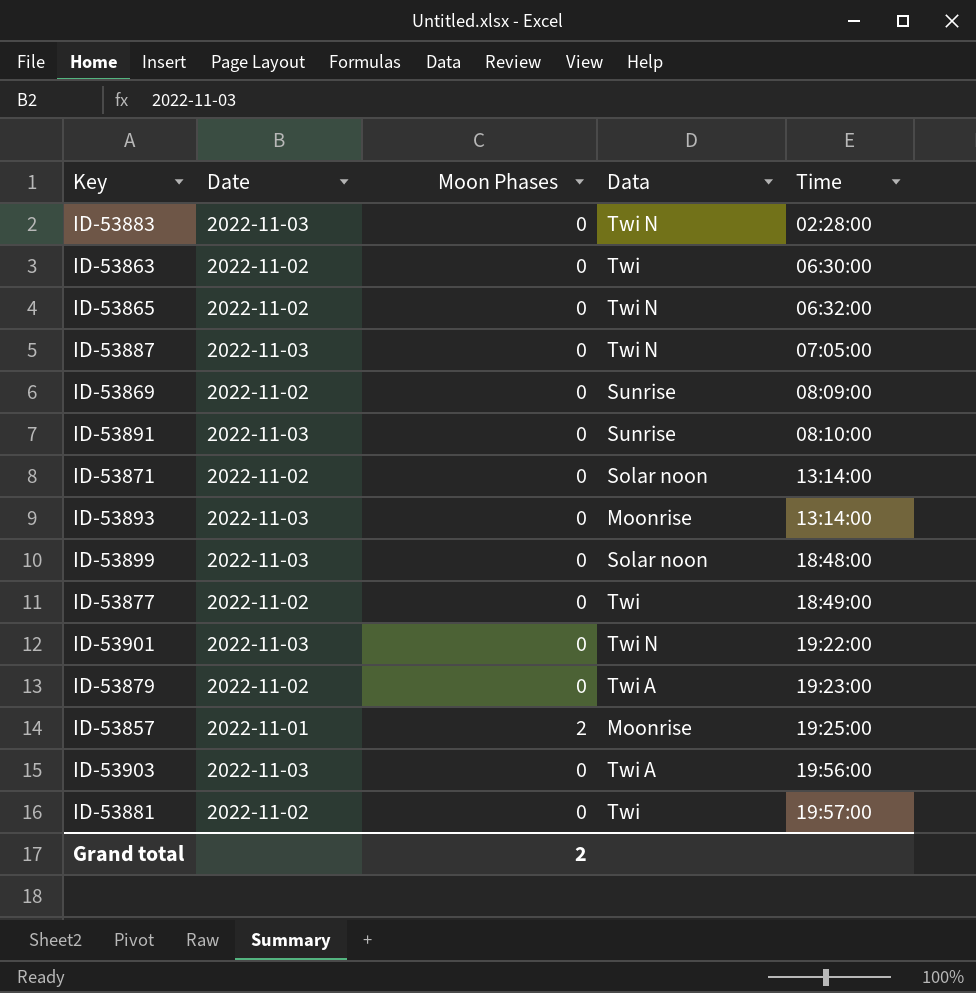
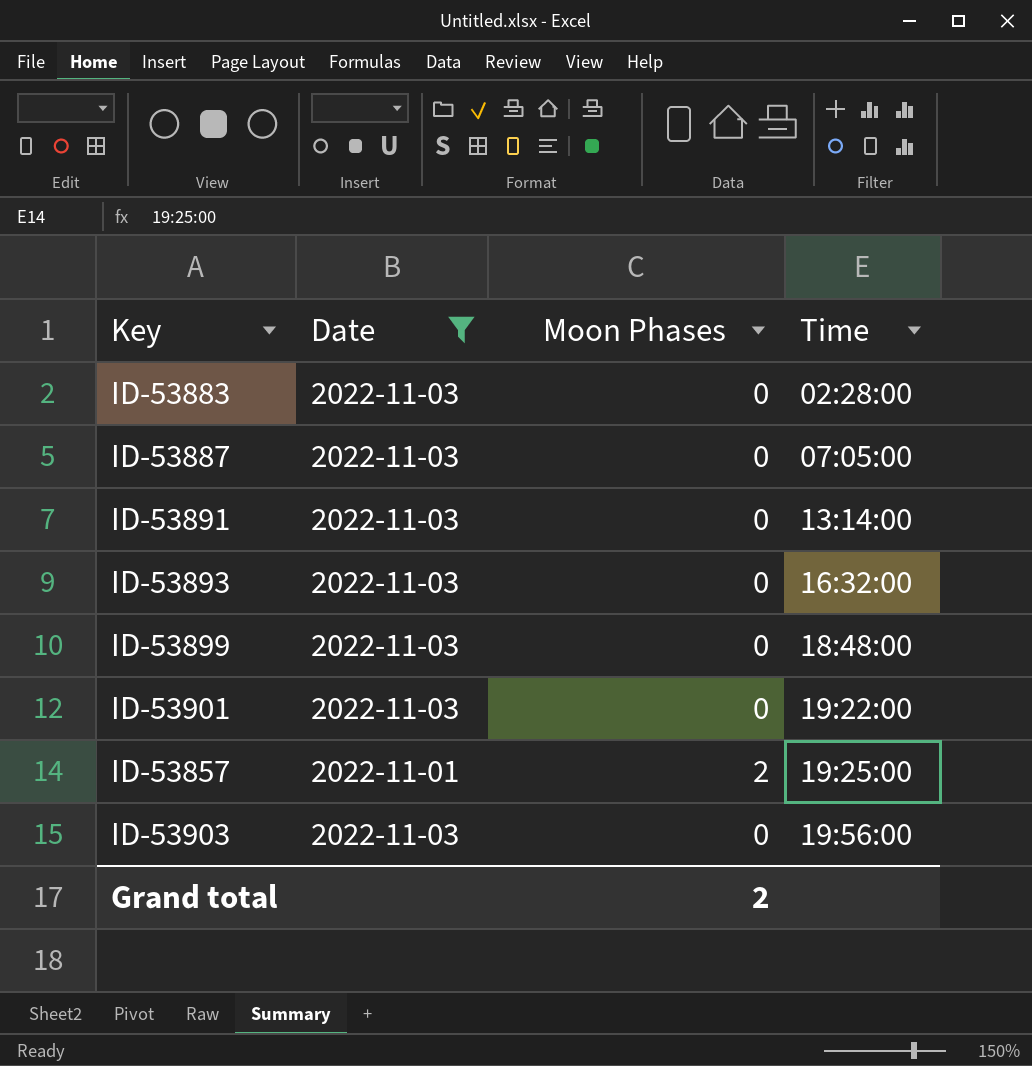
filter: none -> Date != 2022-11-02
column Data | position: 4 -> none
ID-53891 | Time: 08:10:00 -> 13:14:00
ID-53893 | Time: 13:14:00 -> 16:32:00

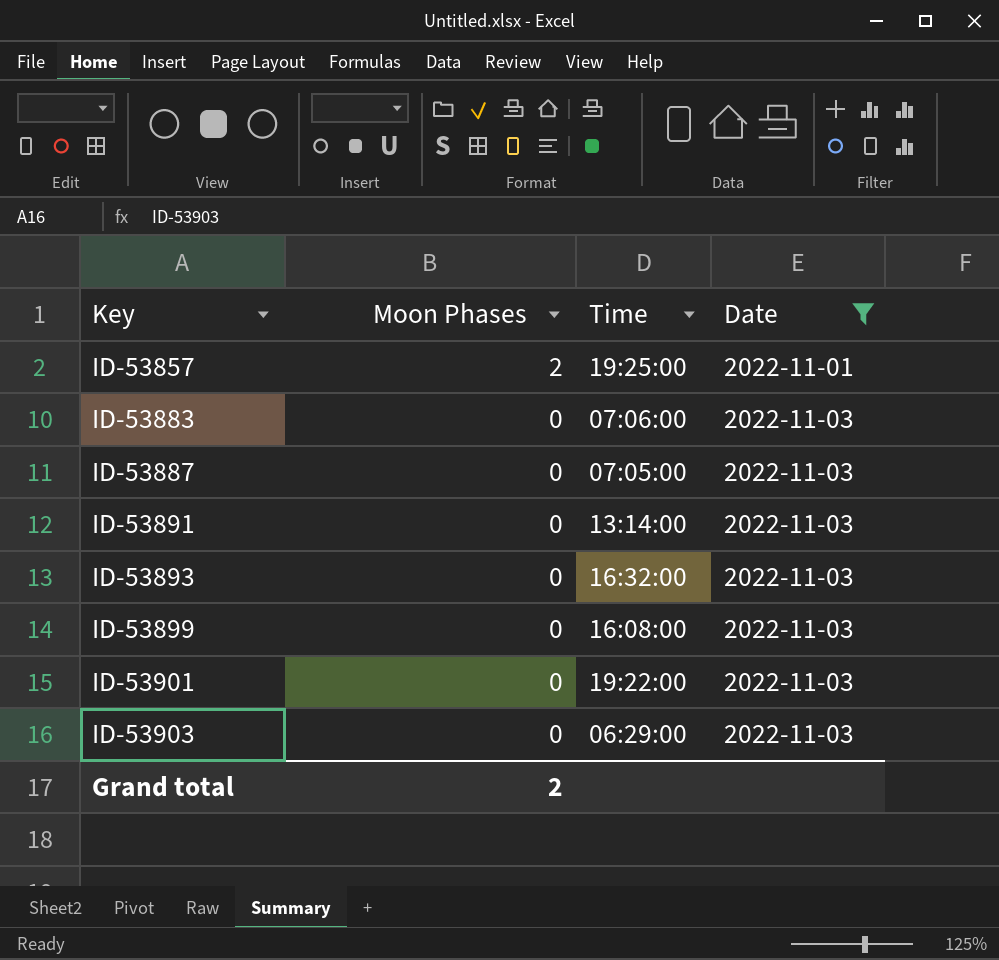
row order: Time ascending -> Key ascending
column Date | position: 2 -> 4
ID-53883 | Time: 02:28:00 -> 07:06:00
ID-53899 | Time: 18:48:00 -> 16:08:00
ID-53903 | Time: 19:56:00 -> 06:29:00

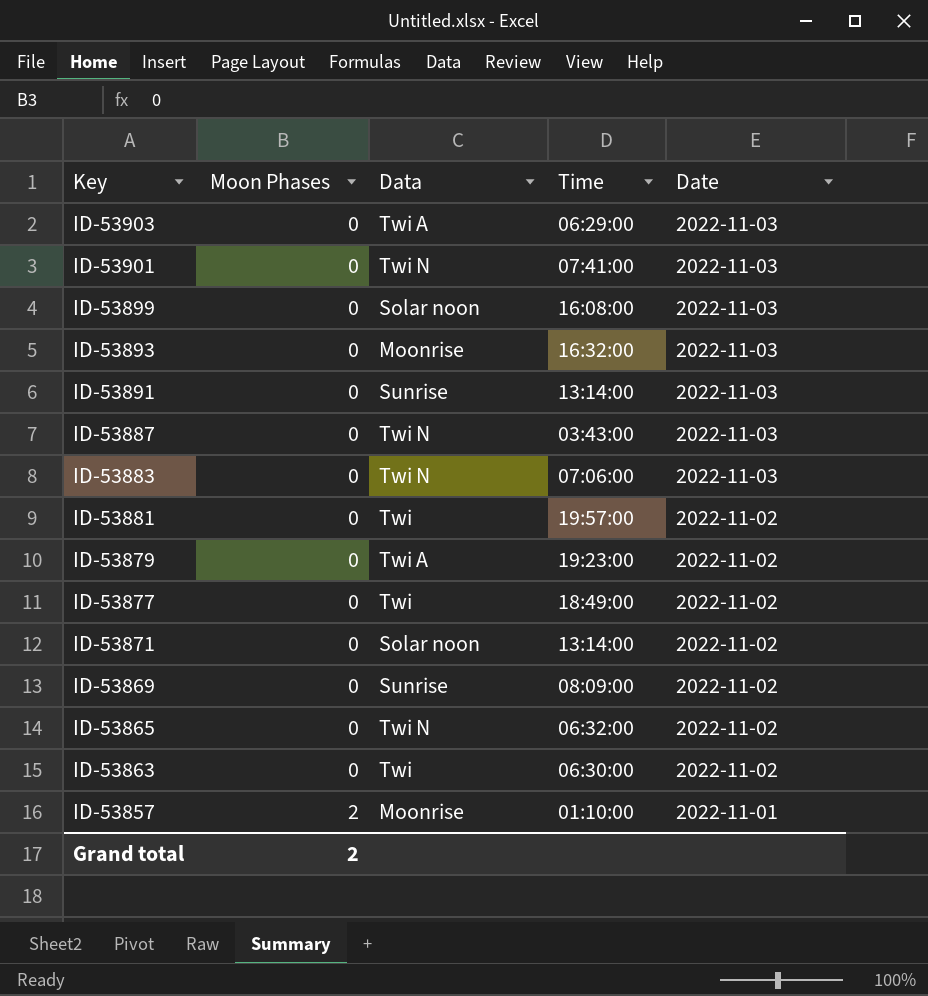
filter: Date != 2022-11-02 -> none
row order: Key ascending -> Key descending
column Data | position: none -> 3
ID-53901 | Time: 19:22:00 -> 07:41:00
ID-53887 | Time: 07:05:00 -> 03:43:00
ID-53857 | Time: 19:25:00 -> 01:10:00

